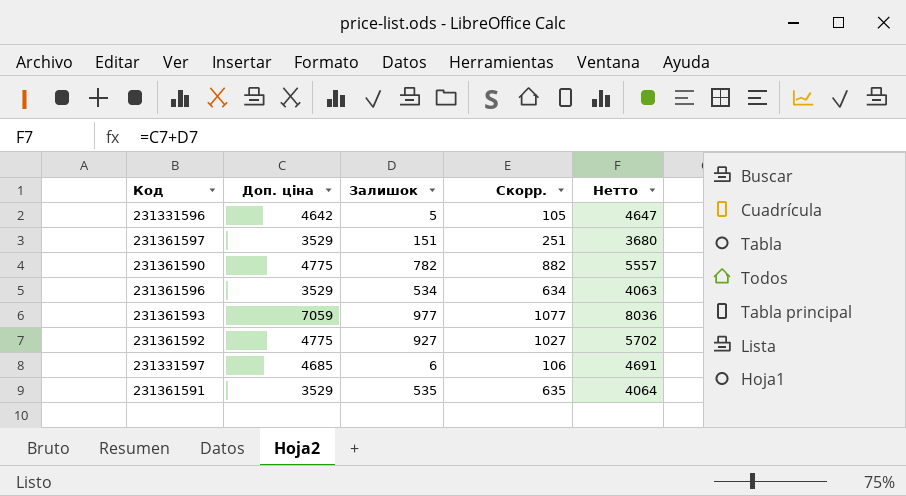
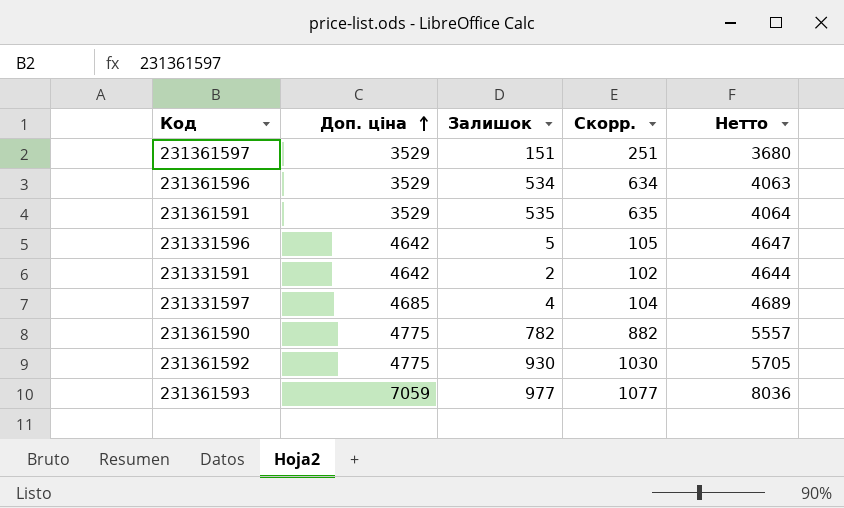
row order: none -> Доп. ціна ascending
row 231331591: none -> 4642 | 2 | 102 | 4644
231331597 | Залишок: 6 -> 4
231331597 | Скорр.: 106 -> 104
231331597 | Нетто: 4691 -> 4689
231361592 | Залишок: 927 -> 930
231361592 | Скорр.: 1027 -> 1030
231361592 | Нетто: 5702 -> 5705

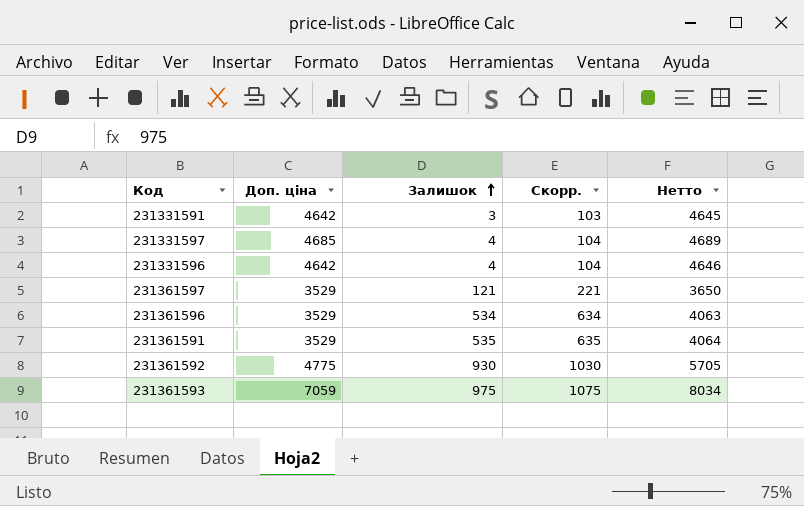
row order: Доп. ціна ascending -> Залишок ascending
row 231361590: 4775 | 782 | 882 | 5557 -> none
231331591 | Залишок: 2 -> 3
231331591 | Скорр.: 102 -> 103
231331591 | Нетто: 4644 -> 4645
231331596 | Залишок: 5 -> 4
231331596 | Скорр.: 105 -> 104
231331596 | Нетто: 4647 -> 4646
231361597 | Залишок: 151 -> 121
231361597 | Скорр.: 251 -> 221
231361597 | Нетто: 3680 -> 3650
231361593 | Залишок: 977 -> 975
231361593 | Скорр.: 1077 -> 1075
231361593 | Нетто: 8036 -> 8034

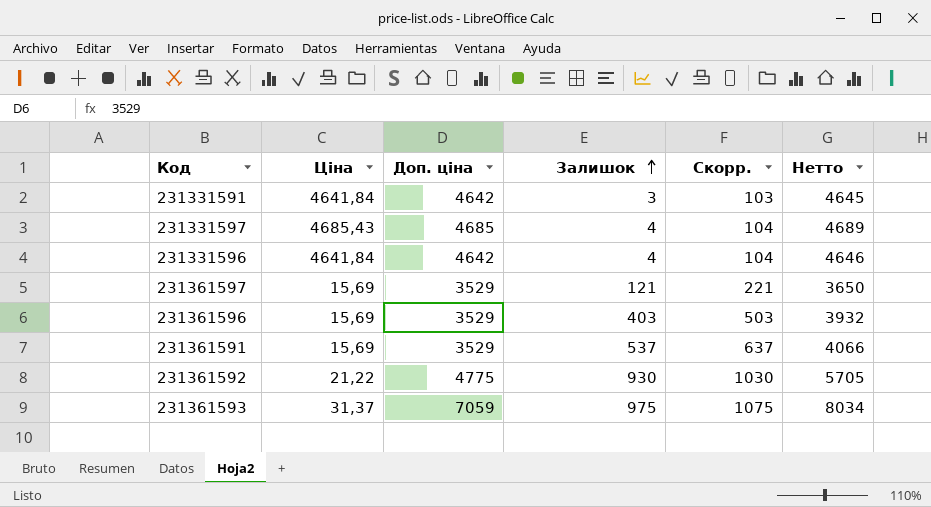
column Ціна | position: none -> 2
231361596 | Залишок: 534 -> 403
231361596 | Скорр.: 634 -> 503
231361596 | Нетто: 4063 -> 3932
231361591 | Залишок: 535 -> 537
231361591 | Скорр.: 635 -> 637
231361591 | Нетто: 4064 -> 4066

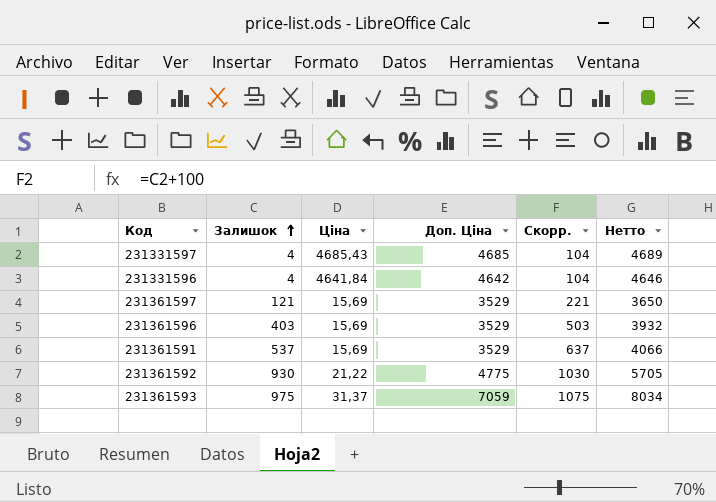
column Залишок | position: 4 -> 2
column name: Доп. ціна -> Доп. Ціна
row 231331591: 4641,84 | 4642 | 3 | 103 | 4645 -> none

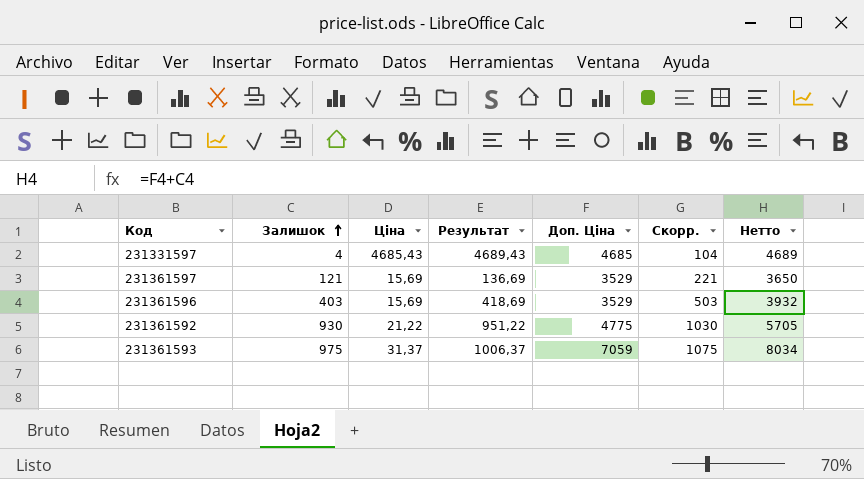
column Результат | formula: none -> [Залишок] + [Ціна]
row 231331596: 4 | 4641,84 | 4642 | 104 | 4646 -> none
row 231361591: 537 | 15,69 | 3529 | 637 | 4066 -> none

